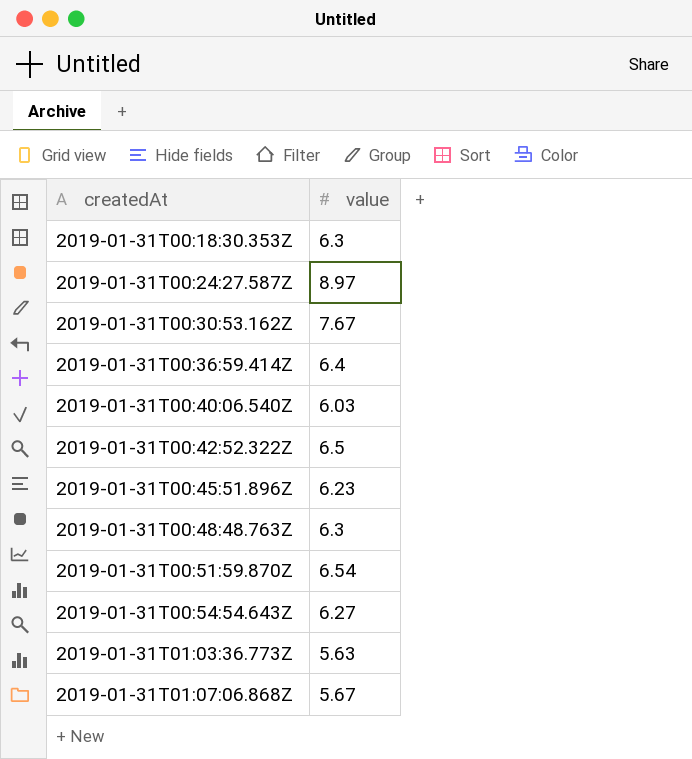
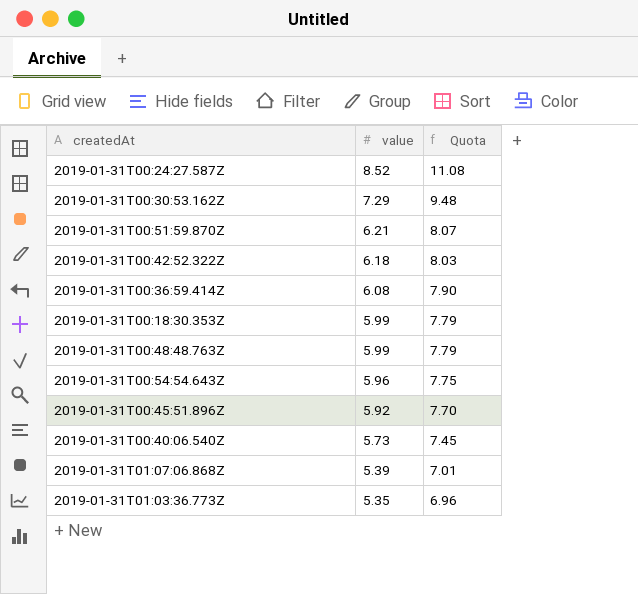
row order: createdAt ascending -> value descending
column Quota | formula: none -> [value] * 1.3
2019-01-31T00:24:27.587Z | value: 8.97 -> 8.52
2019-01-31T00:30:53.162Z | value: 7.67 -> 7.29
2019-01-31T00:51:59.870Z | value: 6.54 -> 6.21
2019-01-31T00:42:52.322Z | value: 6.5 -> 6.18
2019-01-31T00:36:59.414Z | value: 6.4 -> 6.08
2019-01-31T00:18:30.353Z | value: 6.3 -> 5.99
2019-01-31T00:48:48.763Z | value: 6.3 -> 5.99
2019-01-31T00:54:54.643Z | value: 6.27 -> 5.96
2019-01-31T00:45:51.896Z | value: 6.23 -> 5.92
2019-01-31T00:40:06.540Z | value: 6.03 -> 5.73
2019-01-31T01:07:06.868Z | value: 5.67 -> 5.39
2019-01-31T01:03:36.773Z | value: 5.63 -> 5.35

